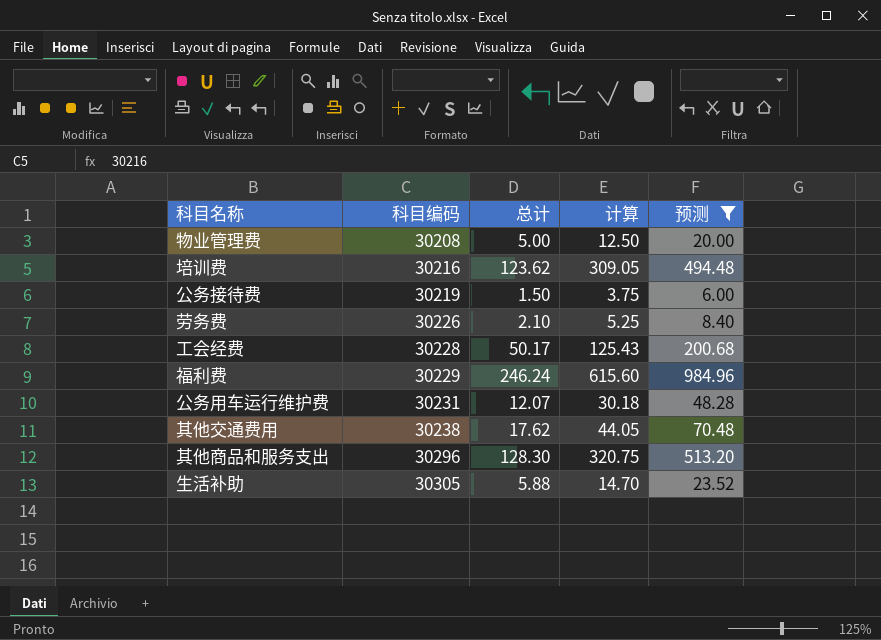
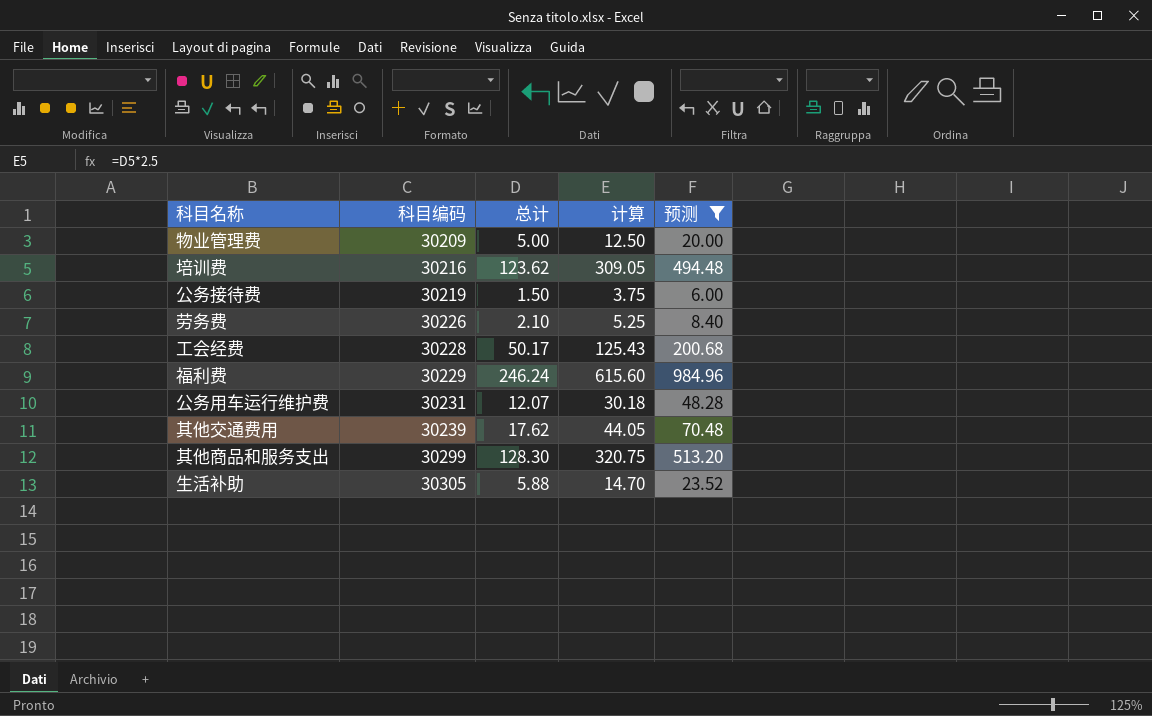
物业管理费 | 科目编码: 30208 -> 30209
其他交通费用 | 科目编码: 30238 -> 30239
其他商品和服务支出 | 科目编码: 30296 -> 30299

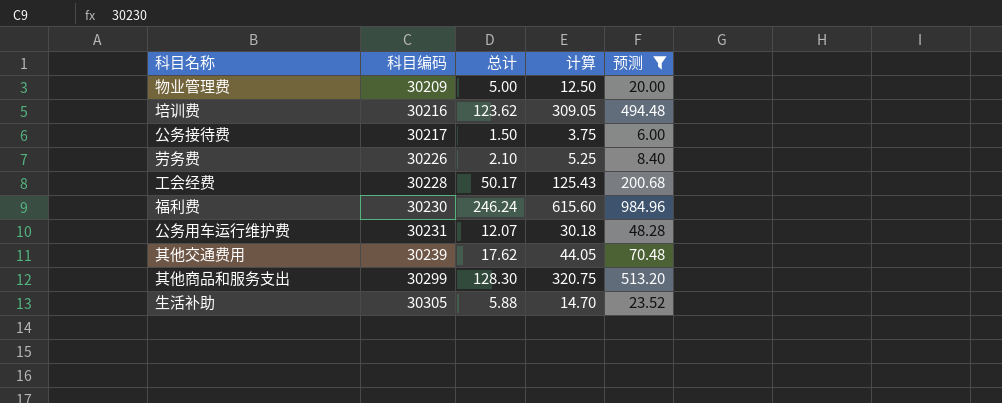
公务接待费 | 科目编码: 30219 -> 30217
福利费 | 科目编码: 30229 -> 30230

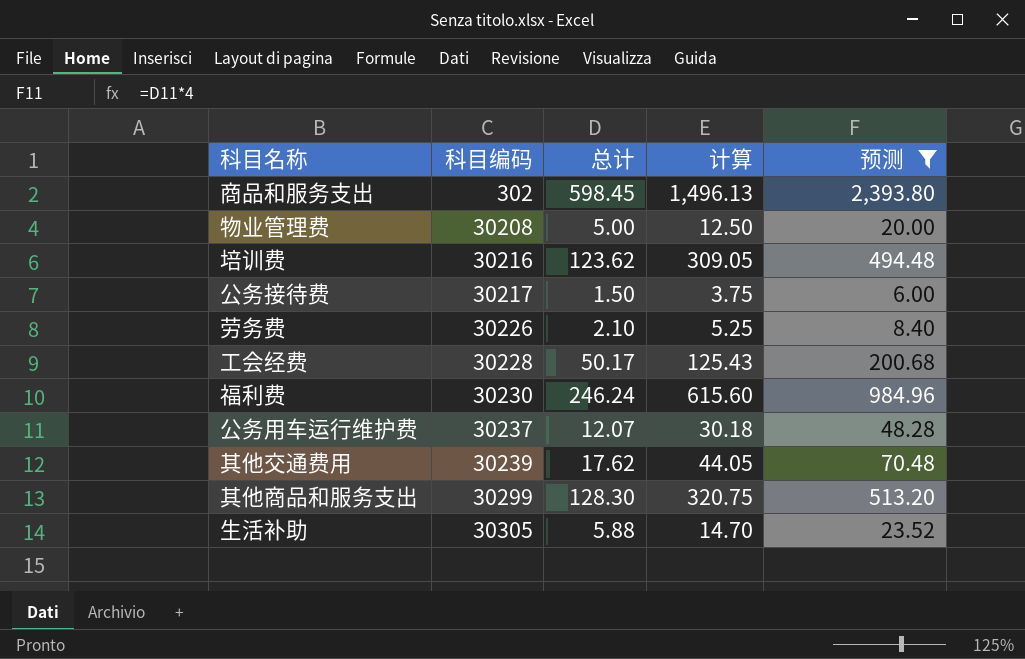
row 商品和服务支出: none -> 302 | 598.45 | 1,496.13 | 2,393.80
物业管理费 | 科目编码: 30209 -> 30208
公务用车运行维护费 | 科目编码: 30231 -> 30237

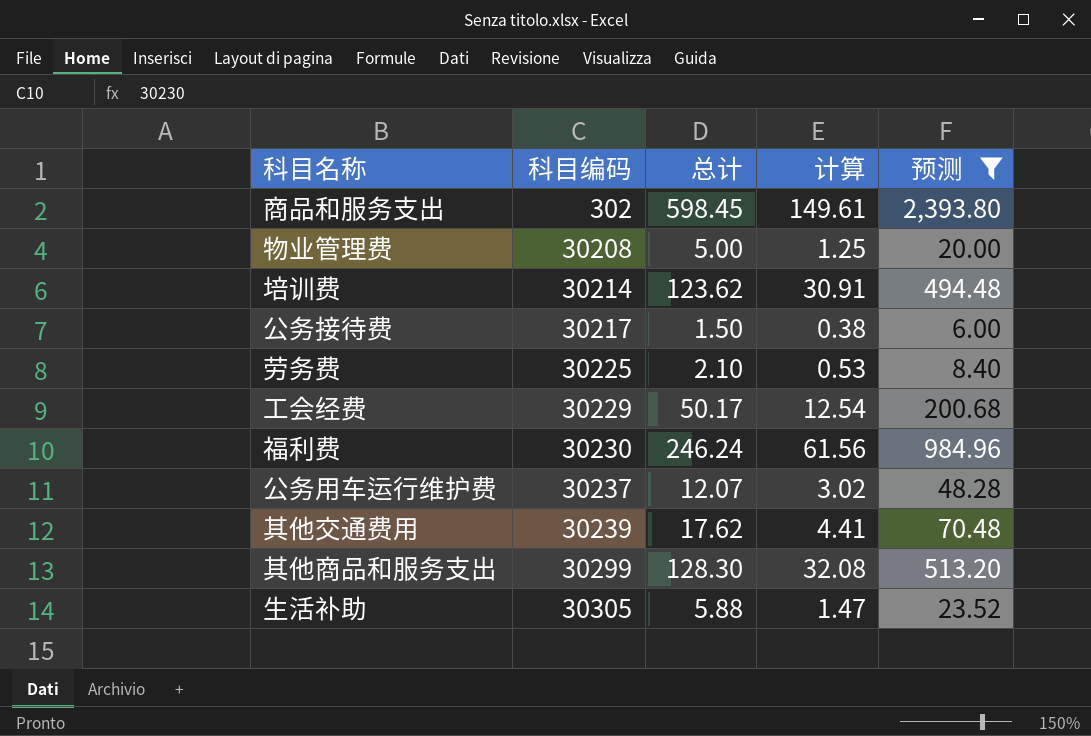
column 计算 | formula: [总计] * 2.5 -> [总计] * 0.25
培训费 | 科目编码: 30216 -> 30214
劳务费 | 科目编码: 30226 -> 30225
工会经费 | 科目编码: 30228 -> 30229

